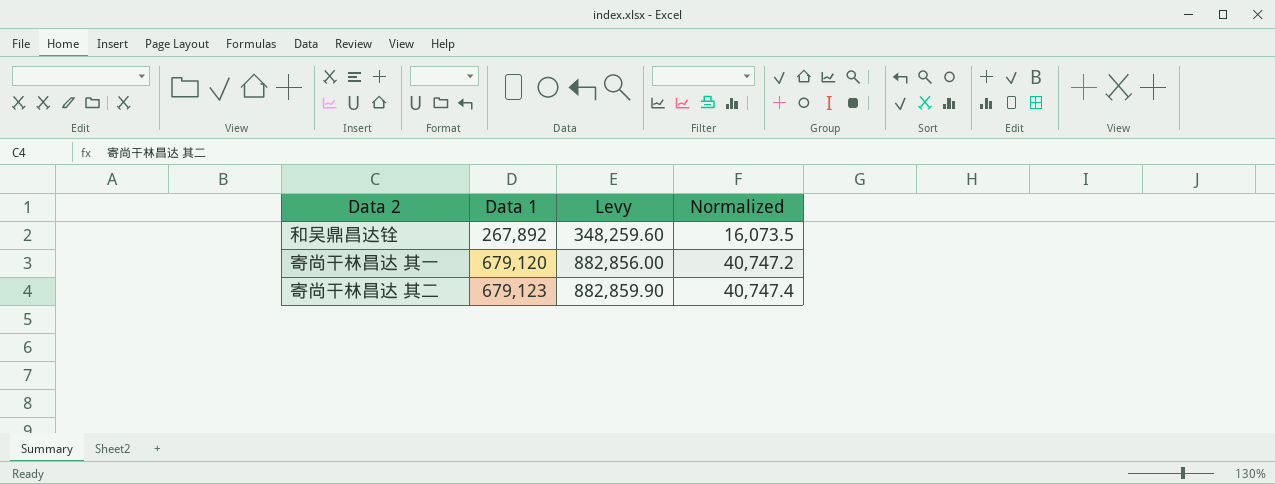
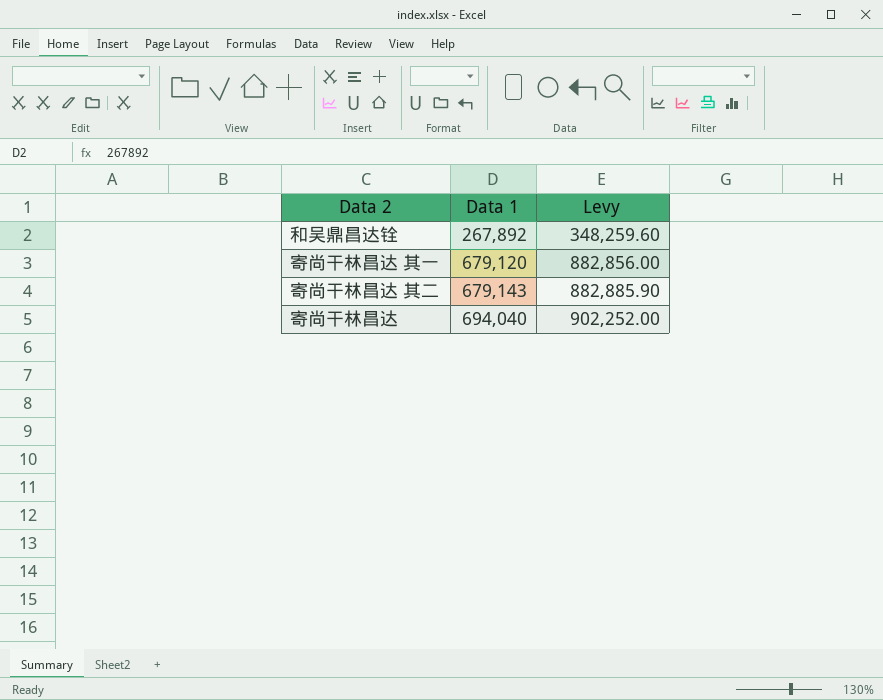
column Normalized | formula: [Data 1] * 0.06 -> none
寄尚干林昌达 其二 | Data 1: 679,123 -> 679,143
寄尚干林昌达 其二 | Levy: 882,859.90 -> 882,885.90
row 寄尚干林昌达: none -> 694,040 | 902,252.00

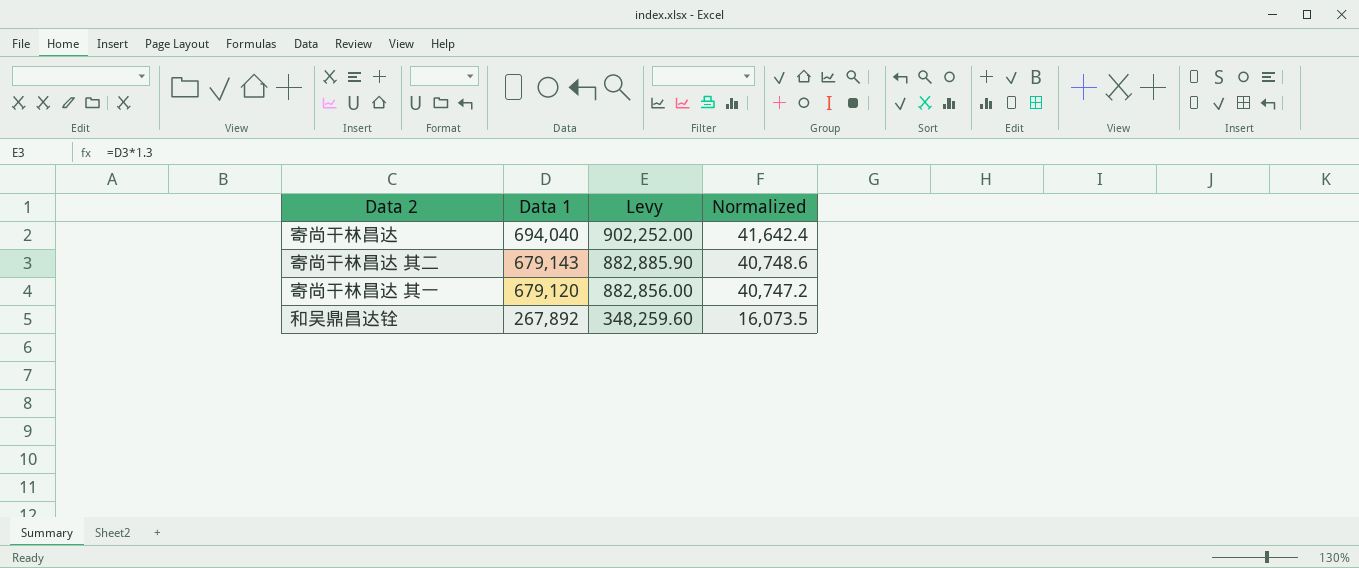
row order: Data 1 ascending -> Data 1 descending
column Normalized | formula: none -> [Data 1] * 0.06

